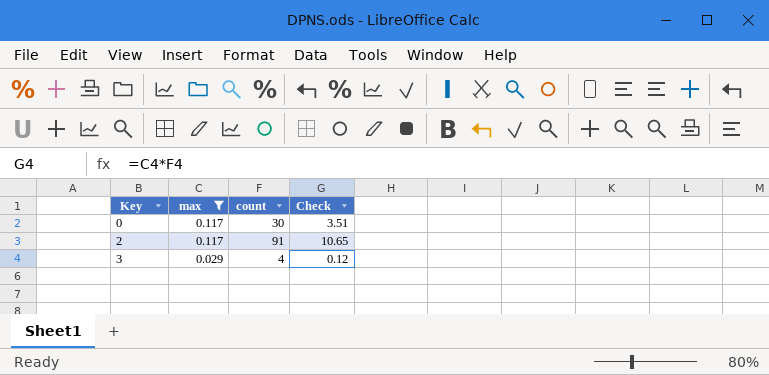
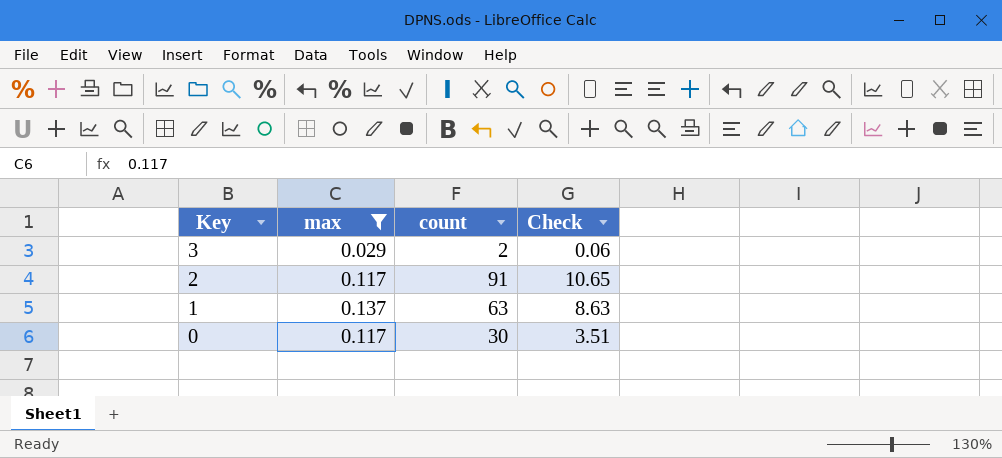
row order: Key ascending -> Key descending
3 | count: 4 -> 2
3 | Check: 0.12 -> 0.06
row 1: none -> 0.137 | 63 | 8.63

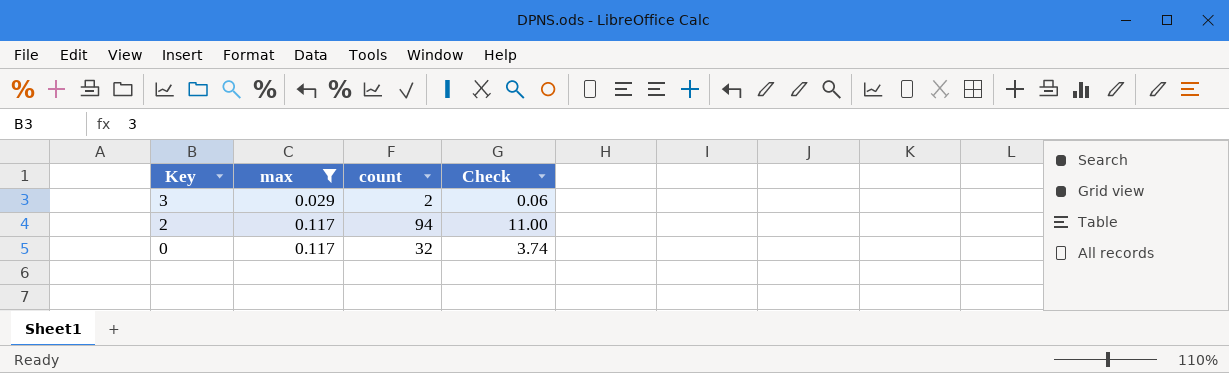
row 1: 0.137 | 63 | 8.63 -> none
2 | count: 91 -> 94
2 | Check: 10.65 -> 11.00
0 | count: 30 -> 32
0 | Check: 3.51 -> 3.74

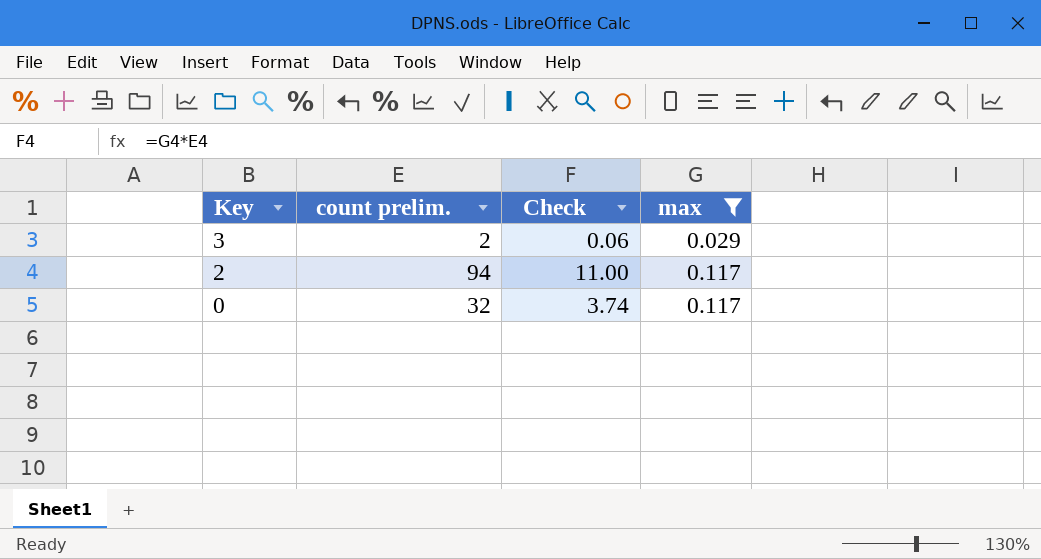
column name: count -> count prelim.
column max | position: 2 -> 4

